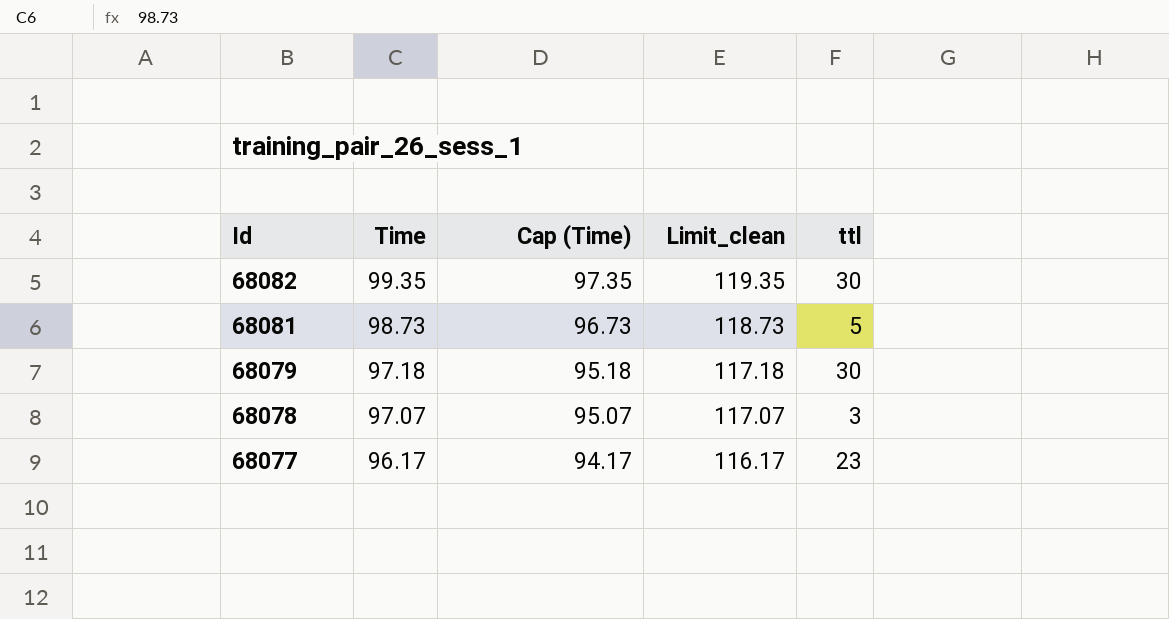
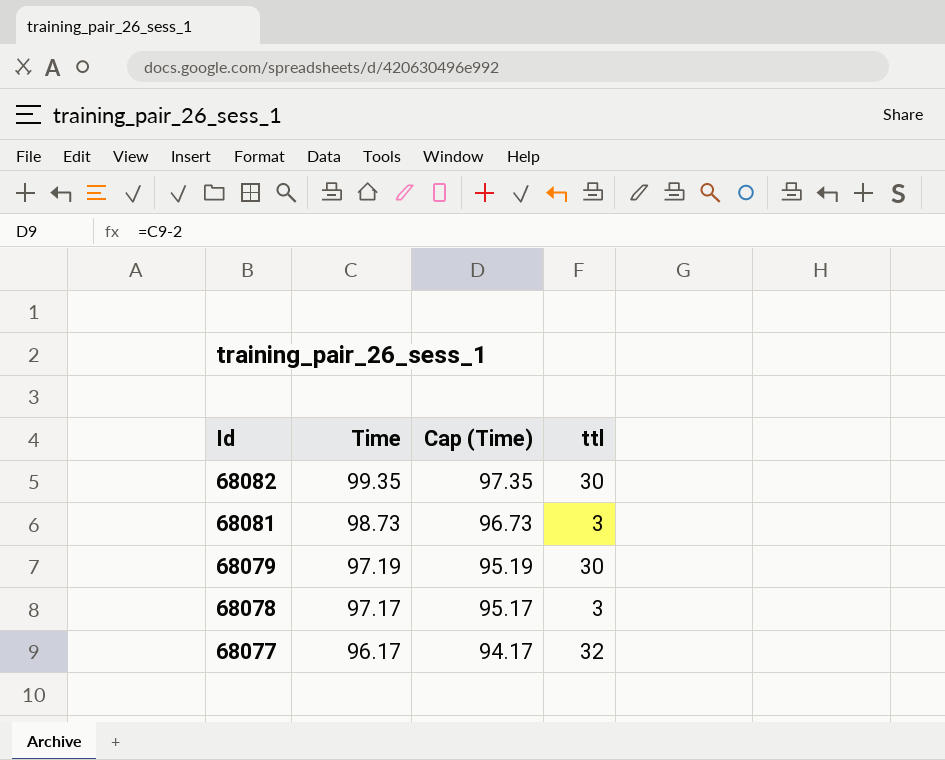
column Limit_clean | formula: [Time] + 20 -> none
68081 | ttl: 5 -> 3
68079 | Time: 97.18 -> 97.19
68079 | Cap (Time): 95.18 -> 95.19
68078 | Time: 97.07 -> 97.17
68078 | Cap (Time): 95.07 -> 95.17
68077 | ttl: 23 -> 32

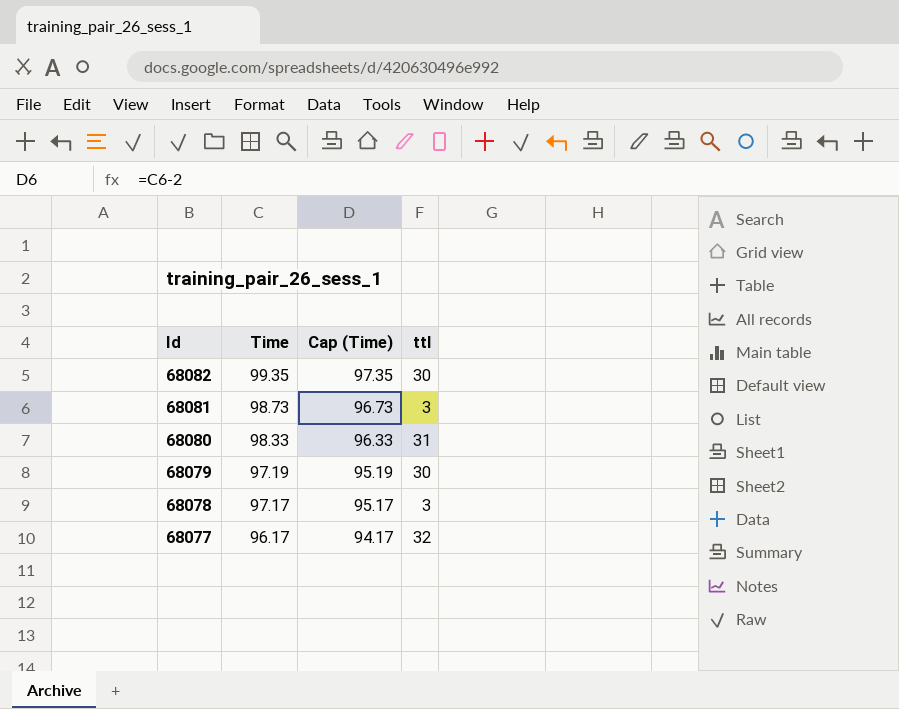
row 68080: none -> 98.33 | 96.33 | 31

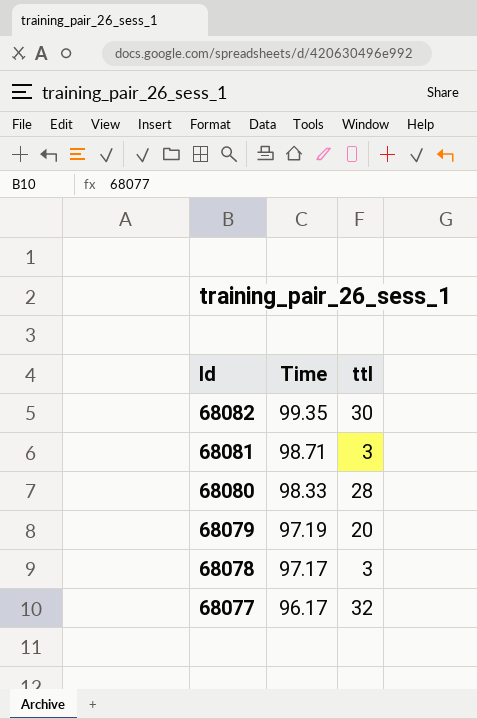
column Cap (Time) | formula: [Time] - 2 -> none
68081 | Time: 98.73 -> 98.71
68080 | ttl: 31 -> 28
68079 | ttl: 30 -> 20

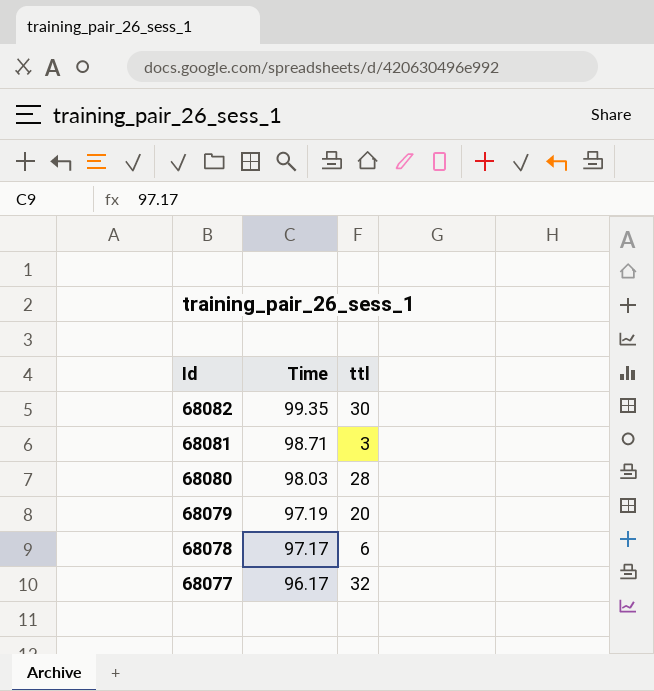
68080 | Time: 98.33 -> 98.03
68078 | ttl: 3 -> 6

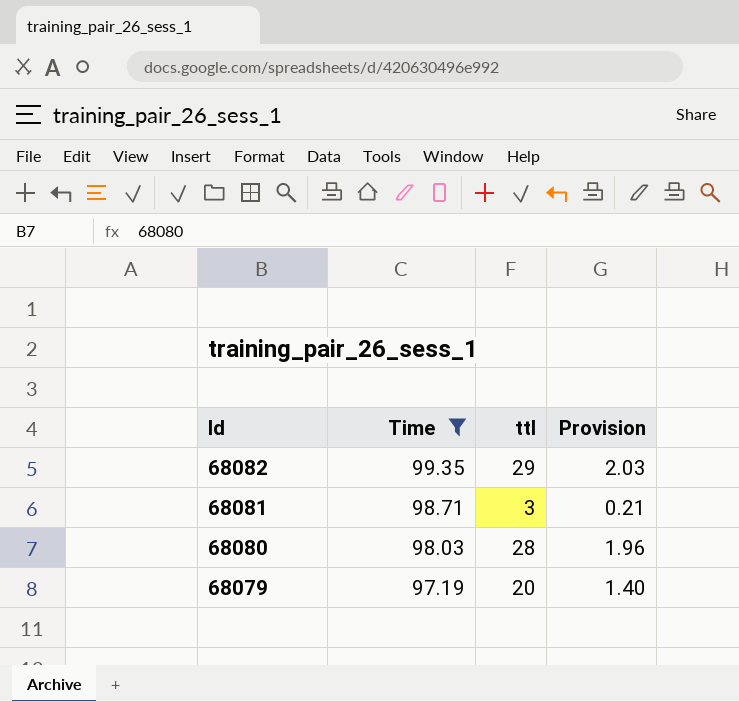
filter: none -> Time >= 97.19
column Provision | formula: none -> [ttl] * 0.07
68082 | ttl: 30 -> 29

